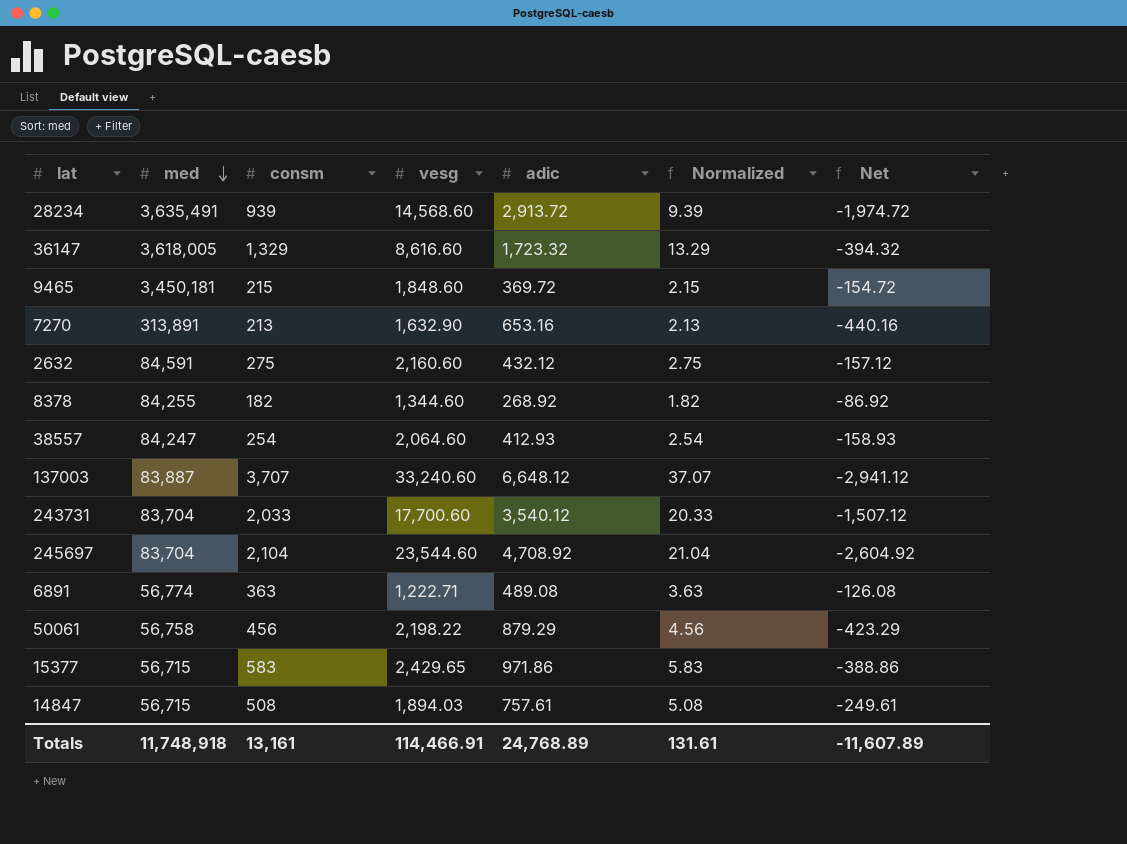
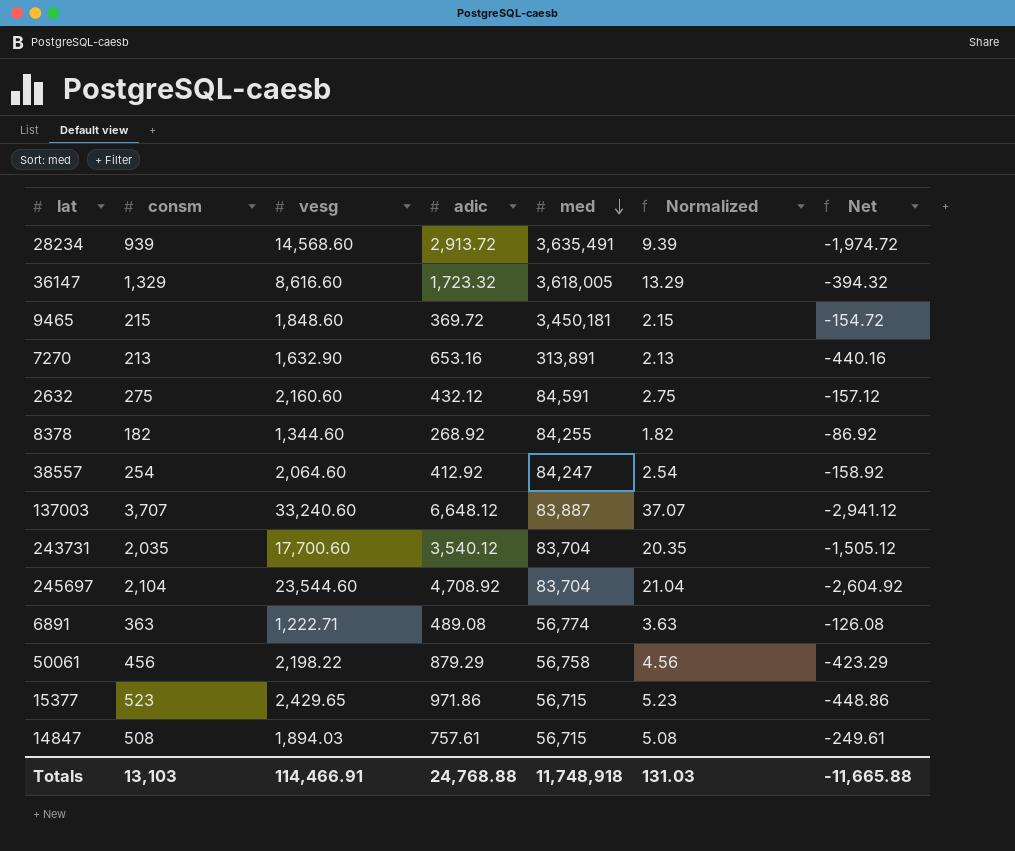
column med | position: 2 -> 5
38557 | adic: 412.93 -> 412.92
38557 | Net: -158.93 -> -158.92
243731 | consm: 2,033 -> 2,035
243731 | Normalized: 20.33 -> 20.35
243731 | Net: -1,507.12 -> -1,505.12
15377 | consm: 583 -> 523
15377 | Normalized: 5.83 -> 5.23
15377 | Net: -388.86 -> -448.86
Totals | consm: 13,161 -> 13,103
Totals | adic: 24,768.89 -> 24,768.88
Totals | Normalized: 131.61 -> 131.03
Totals | Net: -11,607.89 -> -11,665.88

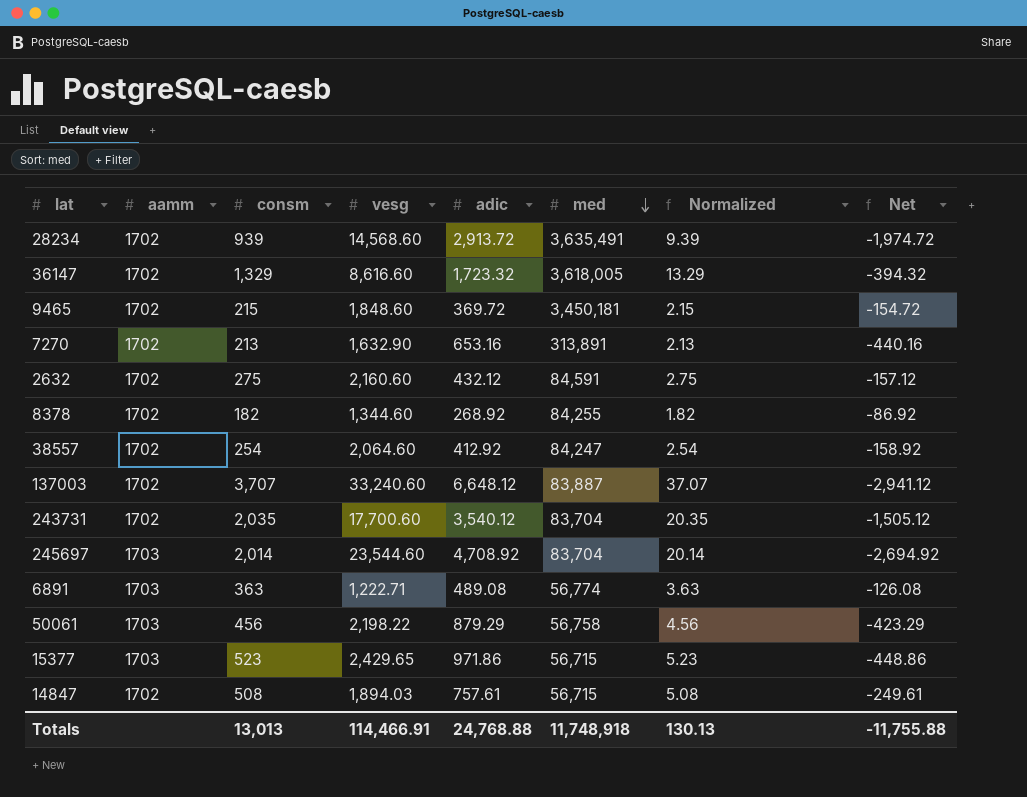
column aamm | position: none -> 2
245697 | consm: 2,104 -> 2,014
245697 | Normalized: 21.04 -> 20.14
245697 | Net: -2,604.92 -> -2,694.92
Totals | consm: 13,103 -> 13,013
Totals | Normalized: 131.03 -> 130.13
Totals | Net: -11,665.88 -> -11,755.88

